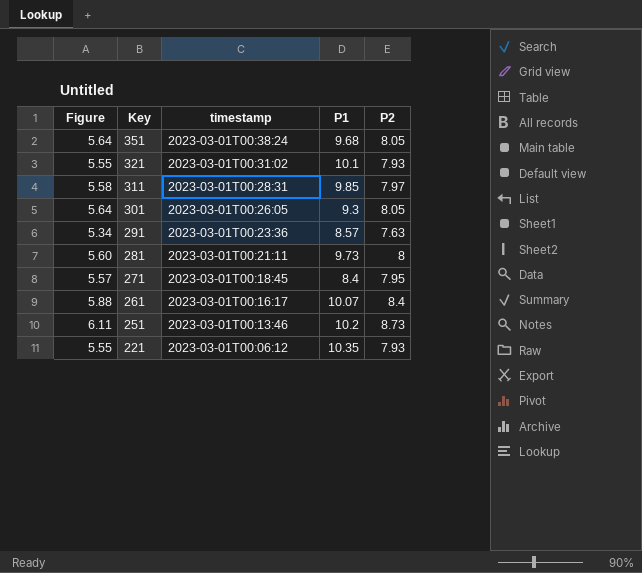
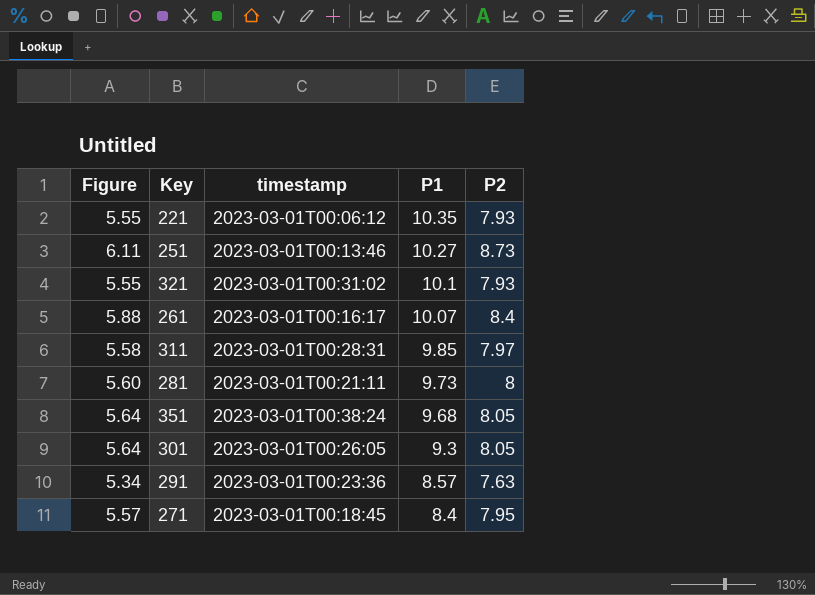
row order: Key descending -> P1 descending
251 | P1: 10.2 -> 10.27

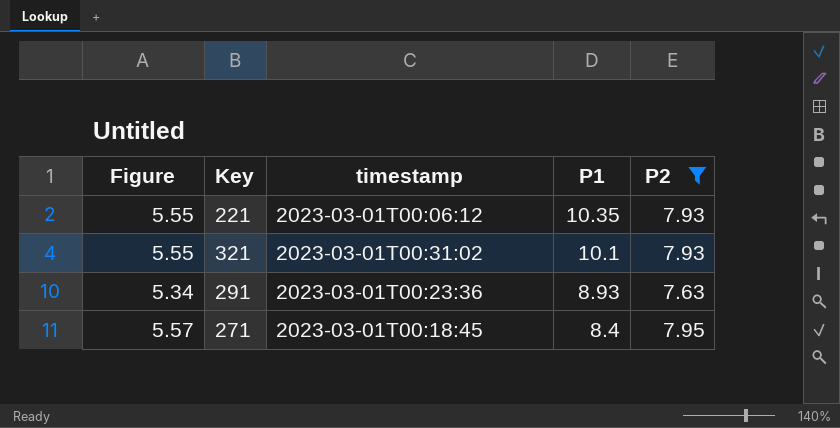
filter: none -> P2 <= 7.95
291 | P1: 8.57 -> 8.93

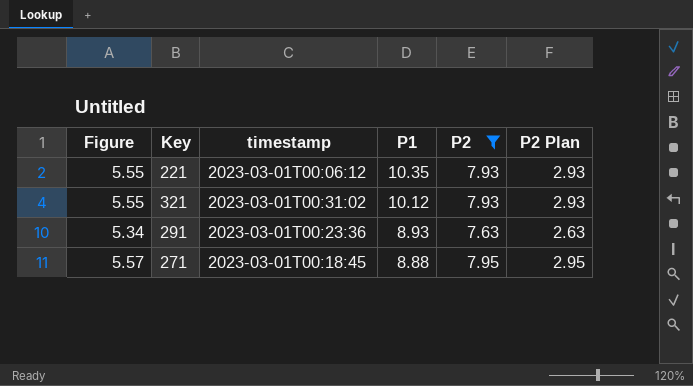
column P2 Plan | formula: none -> [P2] - 5
321 | P1: 10.1 -> 10.12
271 | P1: 8.4 -> 8.88

